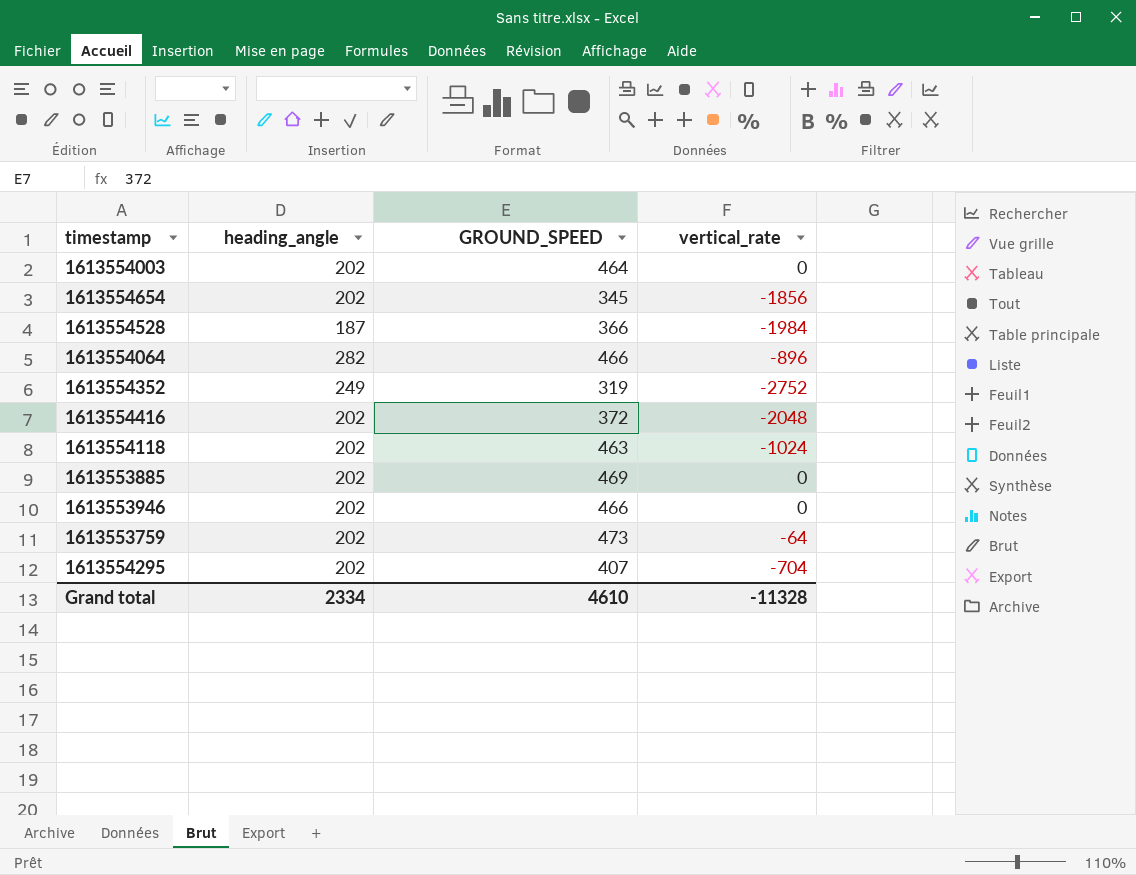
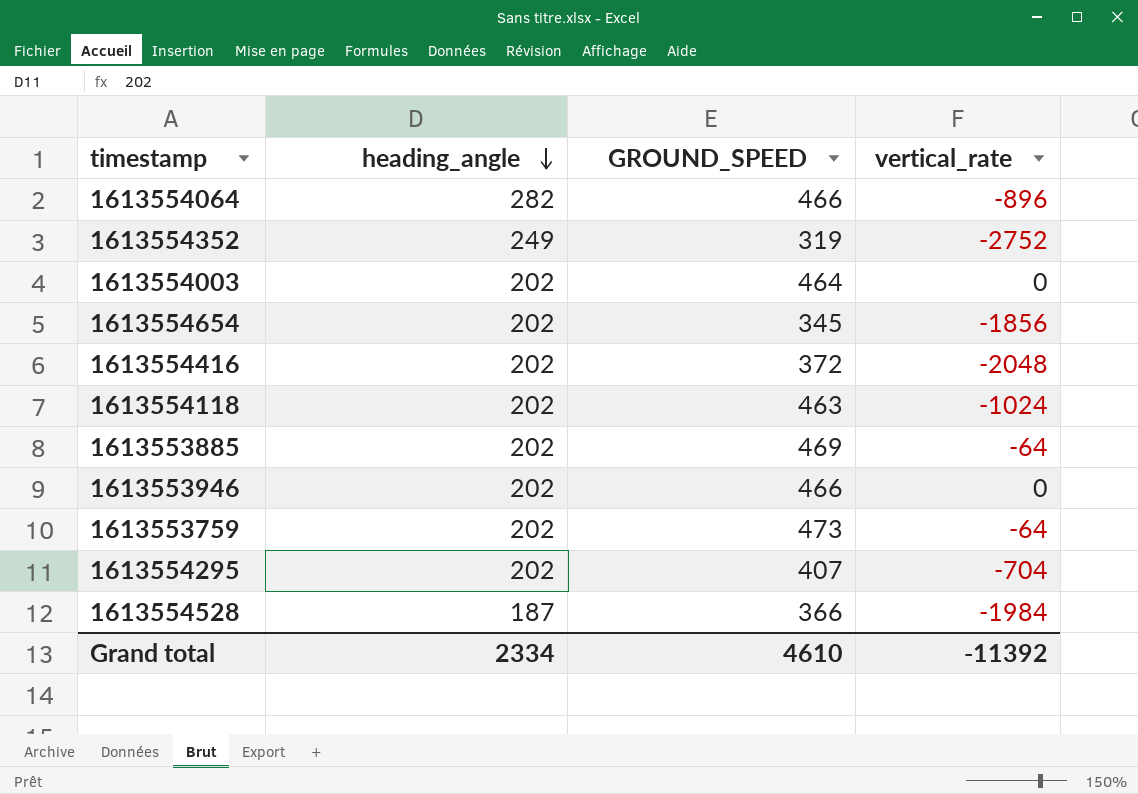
row order: none -> heading_angle descending
1613553885 | vertical_rate: 0 -> -64
Grand total | vertical_rate: -11328 -> -11392

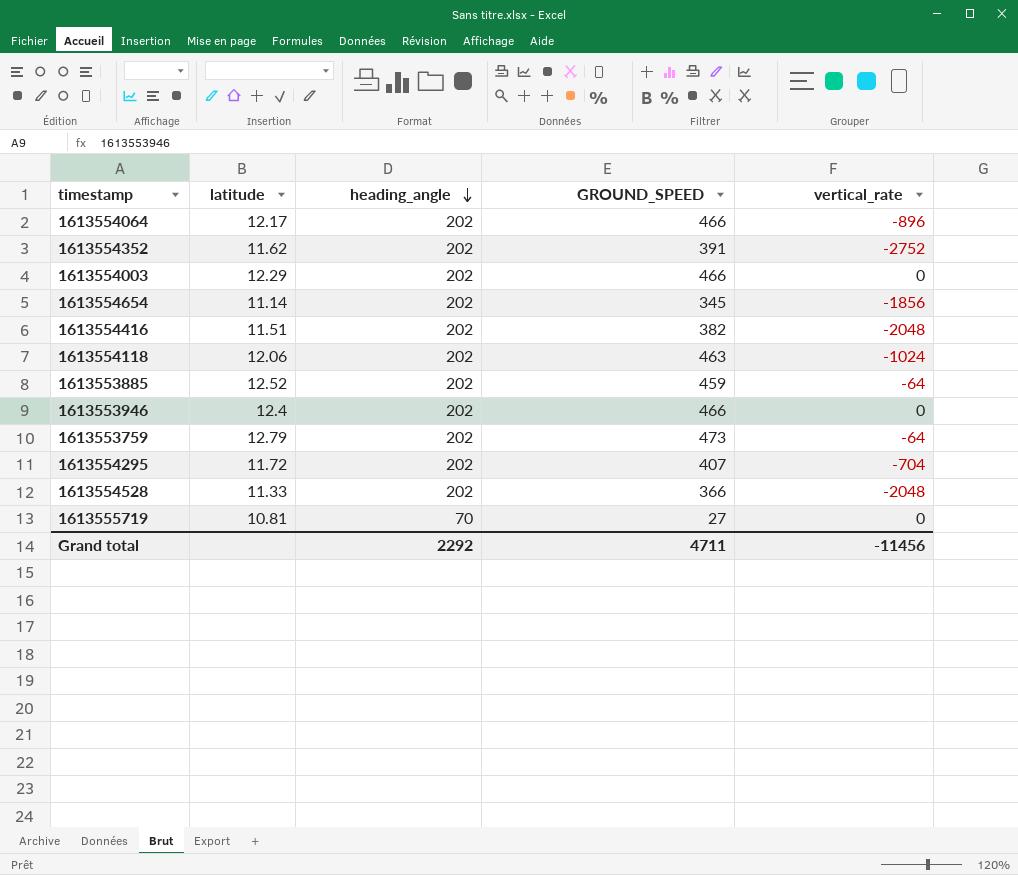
column latitude | position: none -> 2
1613554064 | heading_angle: 282 -> 202
1613554352 | heading_angle: 249 -> 202
1613554352 | GROUND_SPEED: 319 -> 391
1613554003 | GROUND_SPEED: 464 -> 466
1613554416 | GROUND_SPEED: 372 -> 382
1613553885 | GROUND_SPEED: 469 -> 459
1613554528 | heading_angle: 187 -> 202
1613554528 | vertical_rate: -1984 -> -2048
row 1613555719: none -> 10.81 | 70 | 27 | 0
Grand total | heading_angle: 2334 -> 2292
Grand total | GROUND_SPEED: 4610 -> 4711
Grand total | vertical_rate: -11392 -> -11456

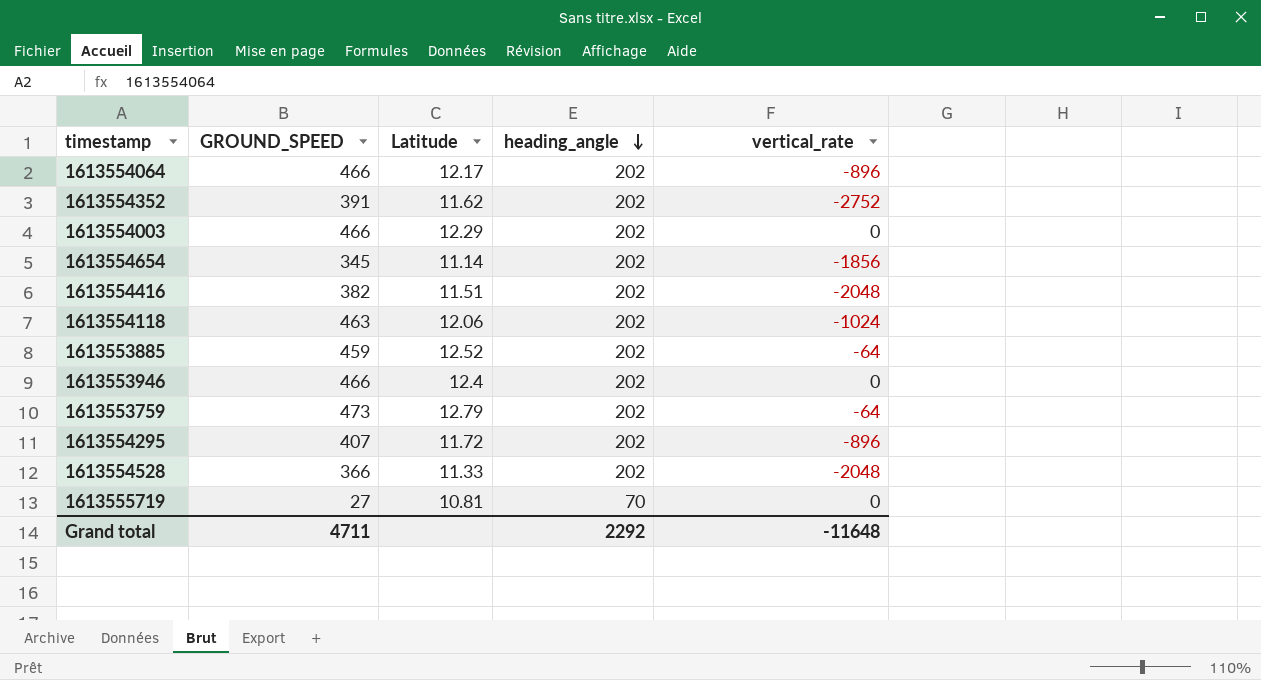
column GROUND_SPEED | position: 4 -> 2
column name: latitude -> Latitude
1613554295 | vertical_rate: -704 -> -896
Grand total | vertical_rate: -11456 -> -11648

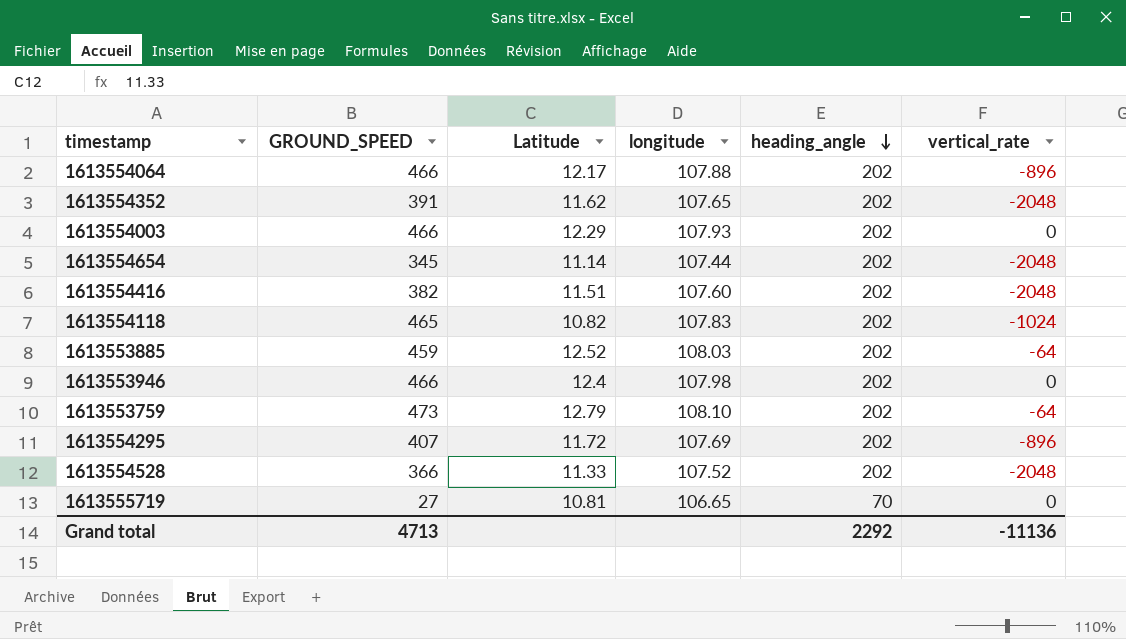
column longitude | position: none -> 4
1613554352 | vertical_rate: -2752 -> -2048
1613554654 | vertical_rate: -1856 -> -2048
1613554118 | GROUND_SPEED: 463 -> 465
1613554118 | Latitude: 12.06 -> 10.82
Grand total | GROUND_SPEED: 4711 -> 4713
Grand total | vertical_rate: -11648 -> -11136

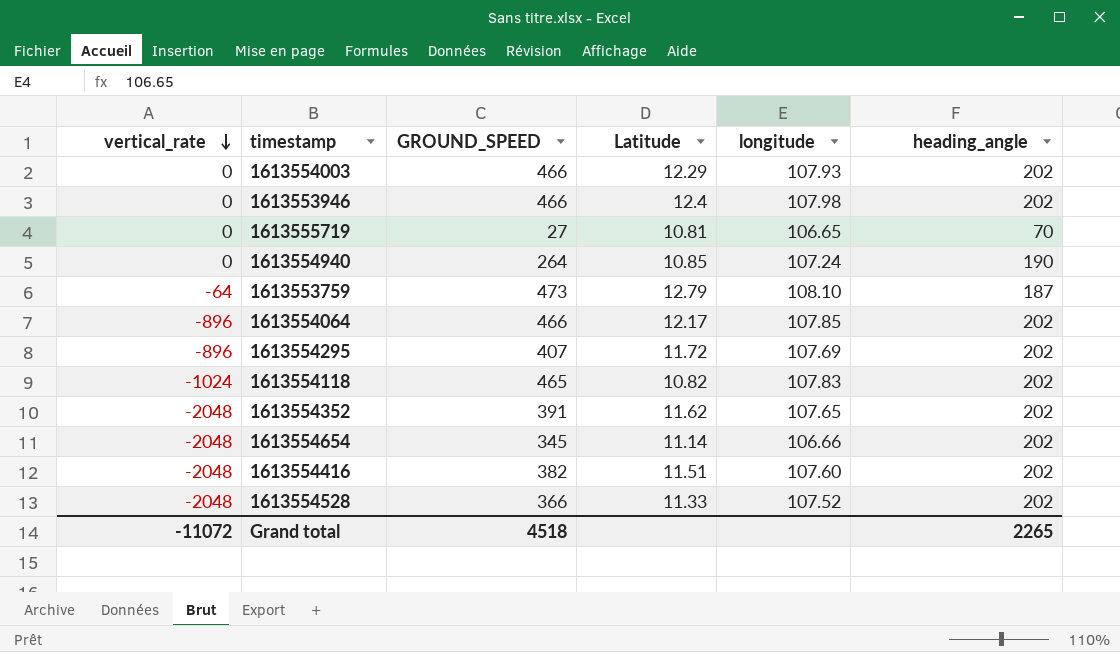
row order: heading_angle descending -> vertical_rate descending
column vertical_rate | position: 6 -> 1
row 1613553885: 459 | 12.52 | 108.03 | 202 | -64 -> none
row 1613554940: none -> 0 | 264 | 10.85 | 107.24 | 190
1613553759 | heading_angle: 202 -> 187
1613554064 | longitude: 107.88 -> 107.85
1613554654 | longitude: 107.44 -> 106.66
Grand total | vertical_rate: -11136 -> -11072
Grand total | GROUND_SPEED: 4713 -> 4518
Grand total | heading_angle: 2292 -> 2265

